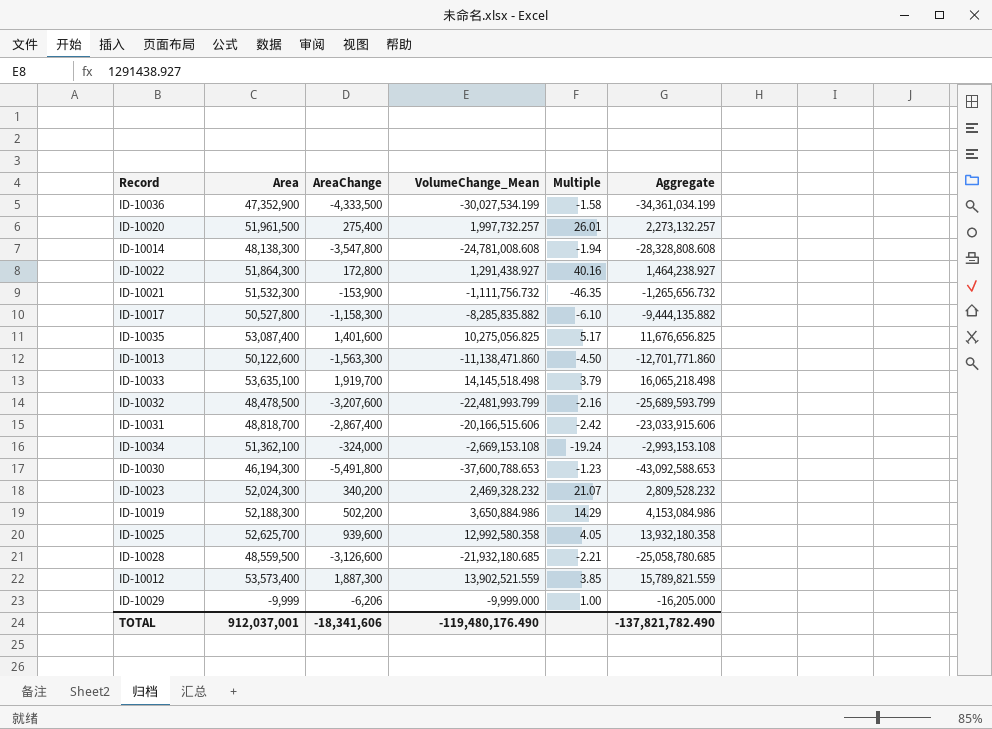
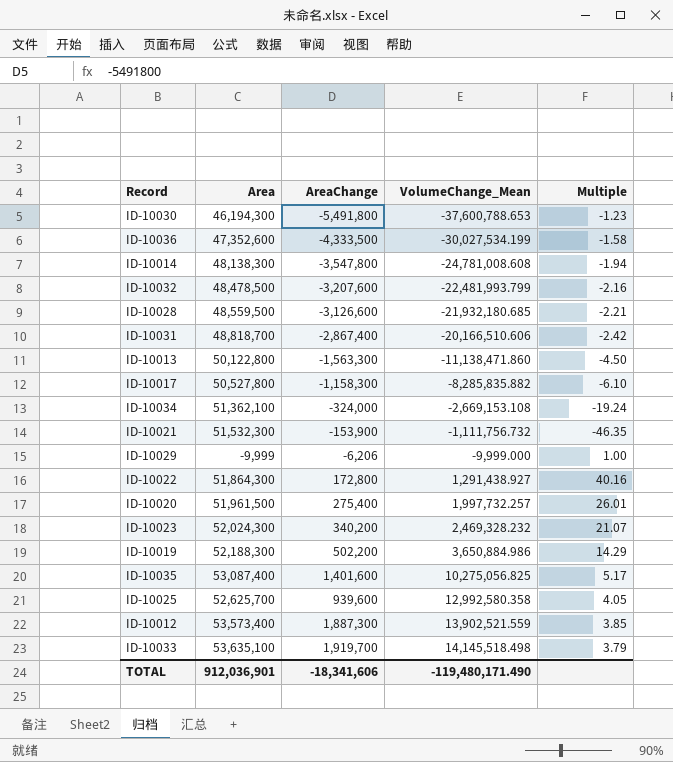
row order: none -> VolumeChange_Mean ascending
column Aggregate | formula: [AreaChange] + [VolumeChange_Mean] -> none
ID-10036 | Area: 47,352,900 -> 47,352,600
ID-10031 | VolumeChange_Mean: -20,166,515.606 -> -20,166,510.606
ID-10013 | Area: 50,122,600 -> 50,122,800
TOTAL | Area: 912,037,001 -> 912,036,901
TOTAL | VolumeChange_Mean: -119,480,176.490 -> -119,480,171.490

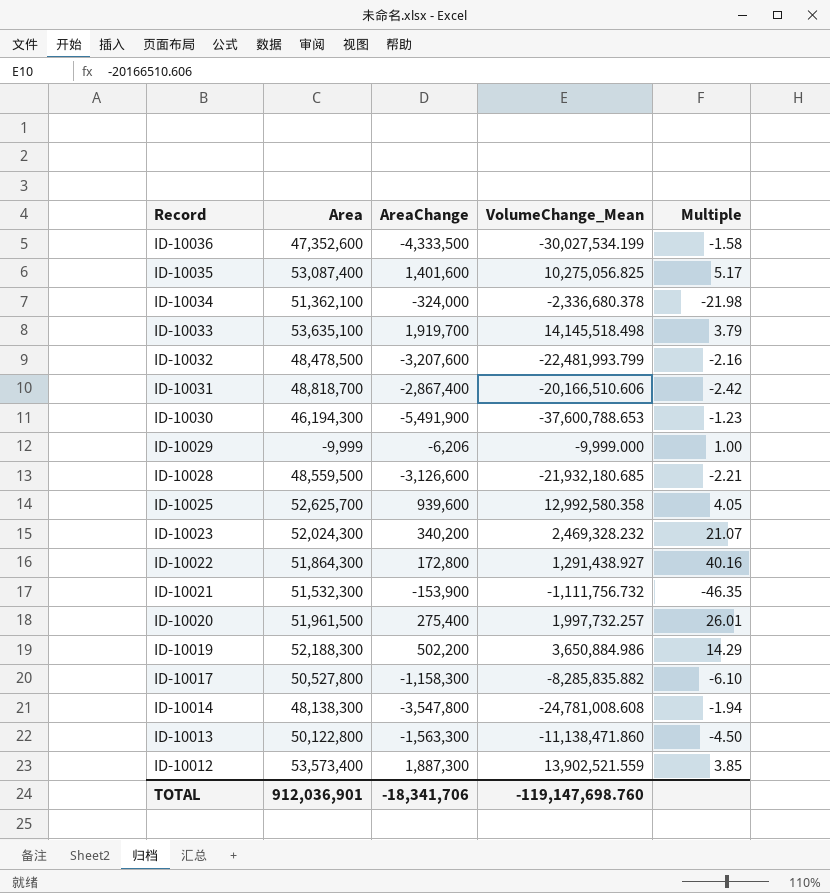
row order: VolumeChange_Mean ascending -> Record descending
ID-10034 | VolumeChange_Mean: -2,669,153.108 -> -2,336,680.378
ID-10034 | Multiple: -19.24 -> -21.98
ID-10030 | AreaChange: -5,491,800 -> -5,491,900
TOTAL | AreaChange: -18,341,606 -> -18,341,706
TOTAL | VolumeChange_Mean: -119,480,171.490 -> -119,147,698.760

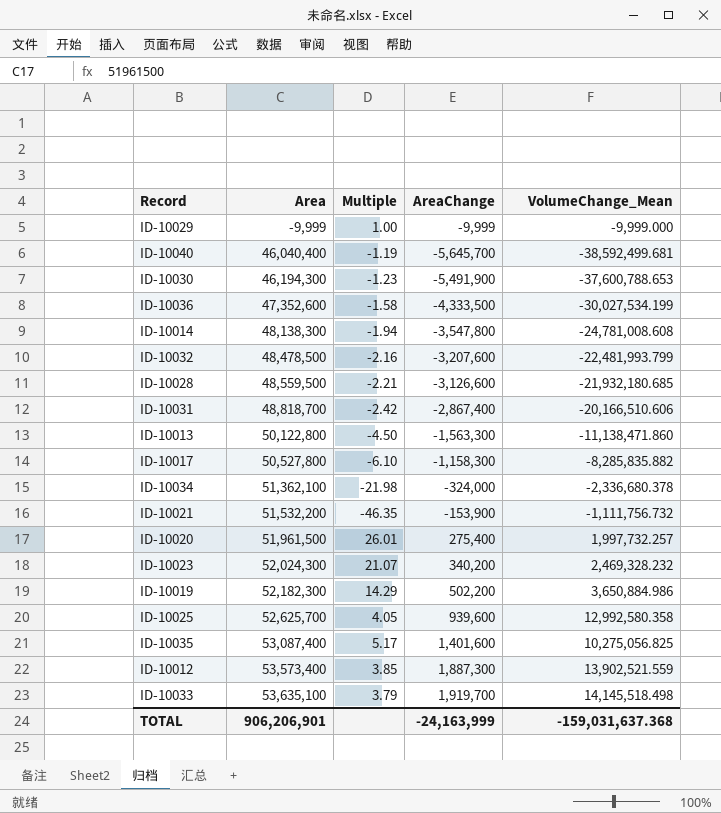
row order: Record descending -> Area ascending
column Multiple | position: 5 -> 3
row ID-10022: 51,864,300 | 172,800 | 1,291,438.927 | 40.16 -> none
ID-10029 | AreaChange: -6,206 -> -9,999
row ID-10040: none -> 46,040,400 | -1.19 | -5,645,700 | -38,592,499.681
ID-10021 | Area: 51,532,300 -> 51,532,200
ID-10019 | Area: 52,188,300 -> 52,182,300
TOTAL | Area: 912,036,901 -> 906,206,901
TOTAL | AreaChange: -18,341,706 -> -24,163,999
TOTAL | VolumeChange_Mean: -119,147,698.760 -> -159,031,637.368

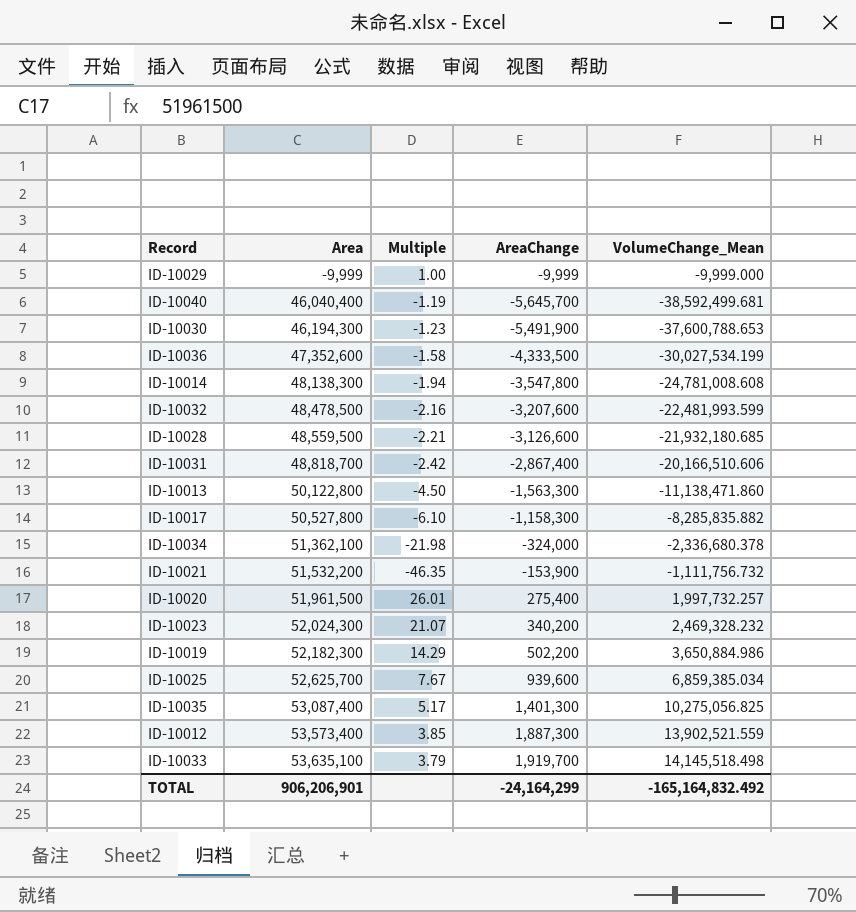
ID-10032 | VolumeChange_Mean: -22,481,993.799 -> -22,481,993.599
ID-10025 | Multiple: 4.05 -> 7.67
ID-10025 | VolumeChange_Mean: 12,992,580.358 -> 6,859,385.034
ID-10035 | AreaChange: 1,401,600 -> 1,401,300
TOTAL | AreaChange: -24,163,999 -> -24,164,299
TOTAL | VolumeChange_Mean: -159,031,637.368 -> -165,164,832.492

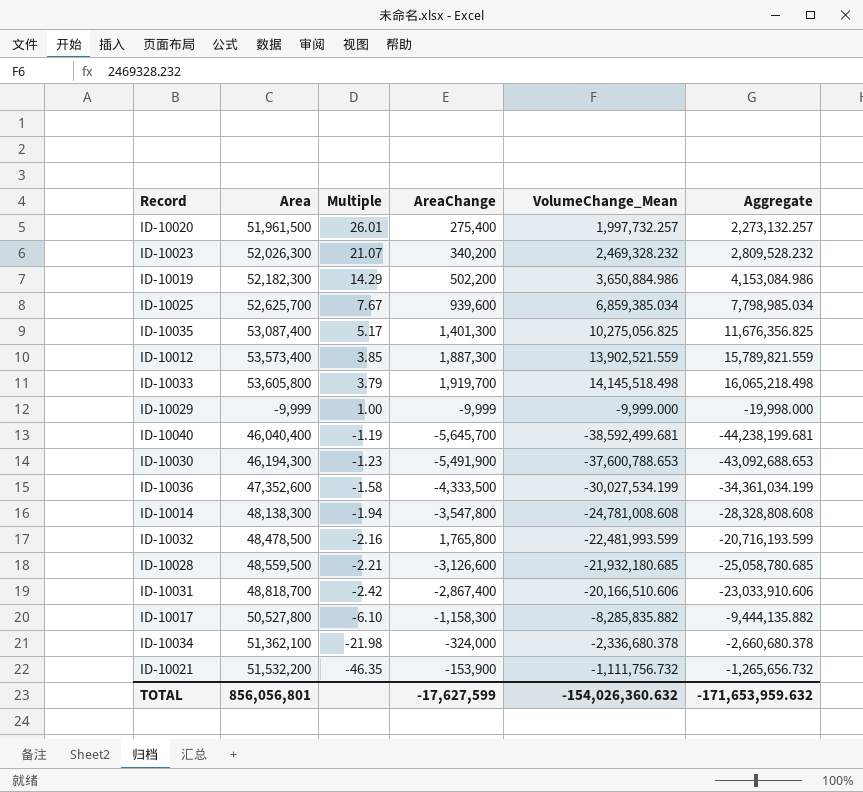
row order: Area ascending -> Multiple descending
column Aggregate | formula: none -> [AreaChange] + [VolumeChange_Mean]
row ID-10013: 50,122,800 | -4.50 | -1,563,300 | -11,138,471.860 -> none
ID-10023 | Area: 52,024,300 -> 52,026,300
ID-10033 | Area: 53,635,100 -> 53,605,800
ID-10032 | AreaChange: -3,207,600 -> 1,765,800
TOTAL | Area: 906,206,901 -> 856,056,801
TOTAL | AreaChange: -24,164,299 -> -17,627,599
TOTAL | VolumeChange_Mean: -165,164,832.492 -> -154,026,360.632

